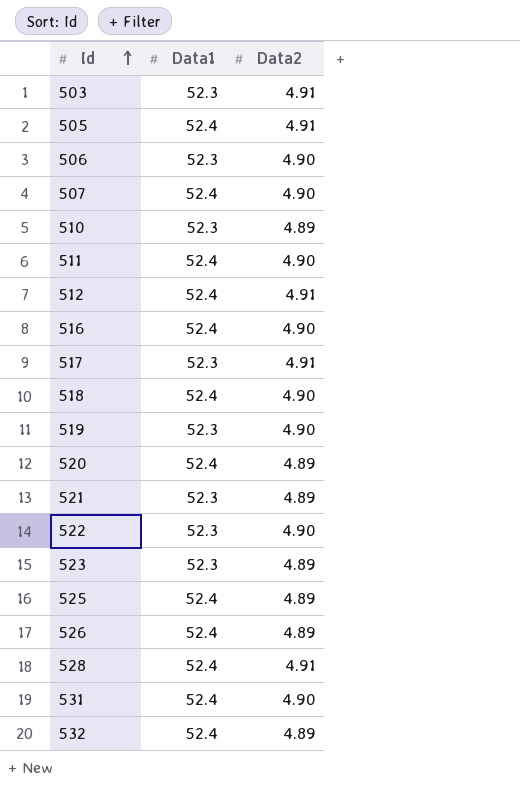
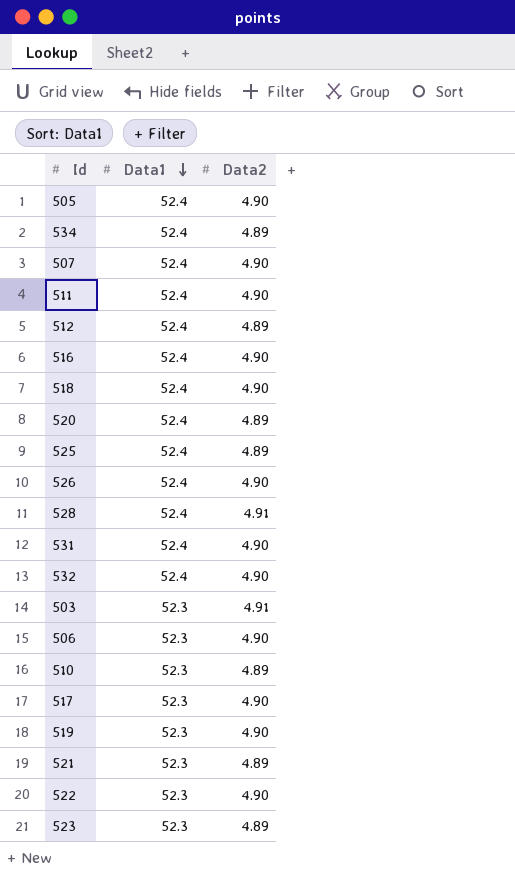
row order: Id ascending -> Data1 descending
505 | Data2: 4.91 -> 4.90
row 534: none -> 52.4 | 4.89
512 | Data2: 4.91 -> 4.89
526 | Data2: 4.89 -> 4.90
532 | Data2: 4.89 -> 4.90
517 | Data2: 4.91 -> 4.90

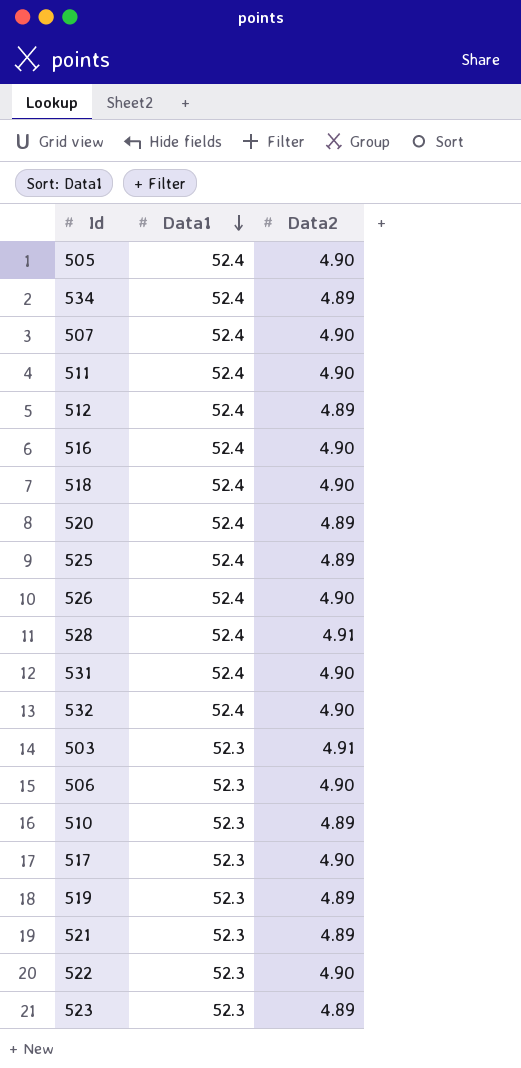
519 | Data2: 4.90 -> 4.89

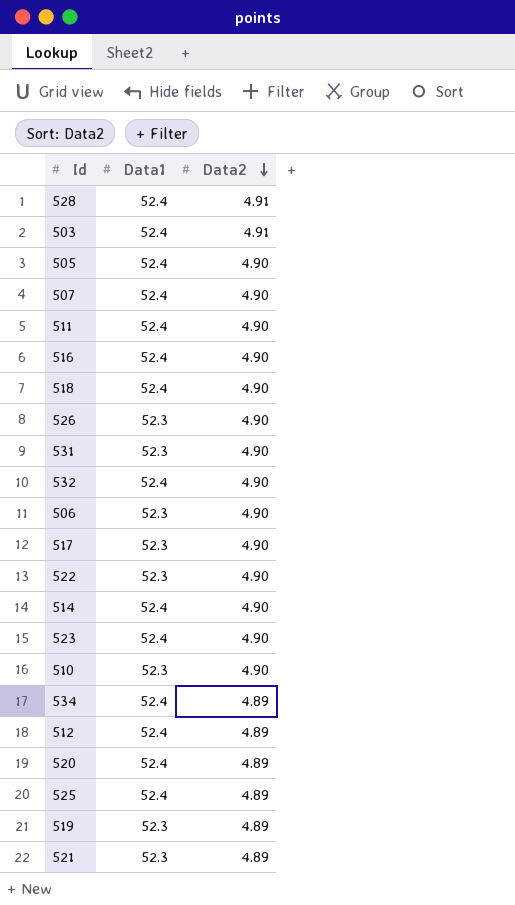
row order: Data1 descending -> Data2 descending
503 | Data1: 52.3 -> 52.4
526 | Data1: 52.4 -> 52.3
531 | Data1: 52.4 -> 52.3
row 514: none -> 52.4 | 4.90
523 | Data1: 52.3 -> 52.4
523 | Data2: 4.89 -> 4.90
510 | Data2: 4.89 -> 4.90

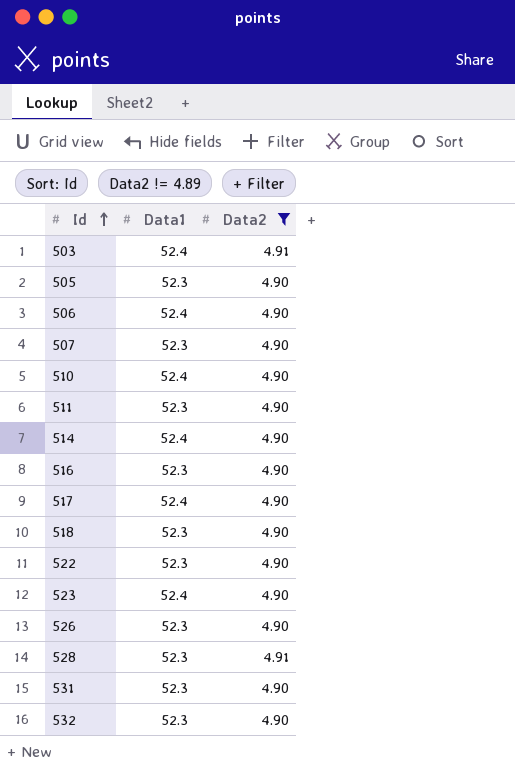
filter: none -> Data2 != 4.89
row order: Data2 descending -> Id ascending
505 | Data1: 52.4 -> 52.3
506 | Data1: 52.3 -> 52.4
507 | Data1: 52.4 -> 52.3
510 | Data1: 52.3 -> 52.4
511 | Data1: 52.4 -> 52.3
516 | Data1: 52.4 -> 52.3
517 | Data1: 52.3 -> 52.4
518 | Data1: 52.4 -> 52.3
528 | Data1: 52.4 -> 52.3
532 | Data1: 52.4 -> 52.3

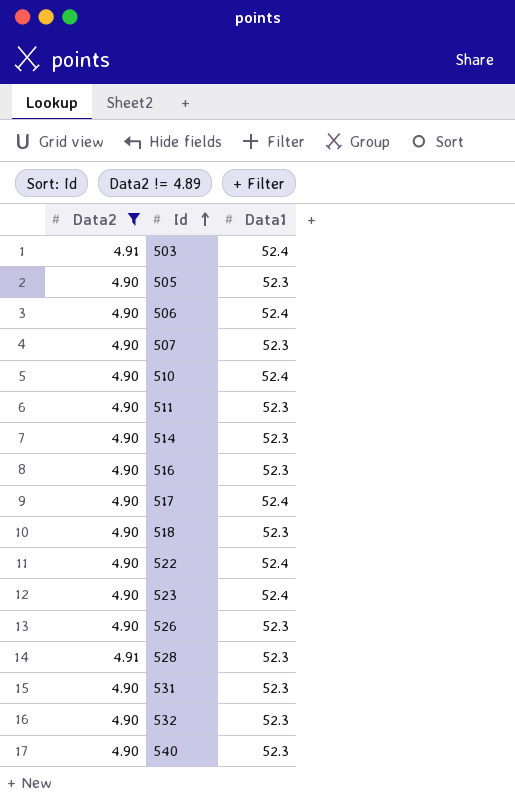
column Data2 | position: 3 -> 1
514 | Data1: 52.4 -> 52.3
522 | Data1: 52.3 -> 52.4
row 540: none -> 4.90 | 52.3

